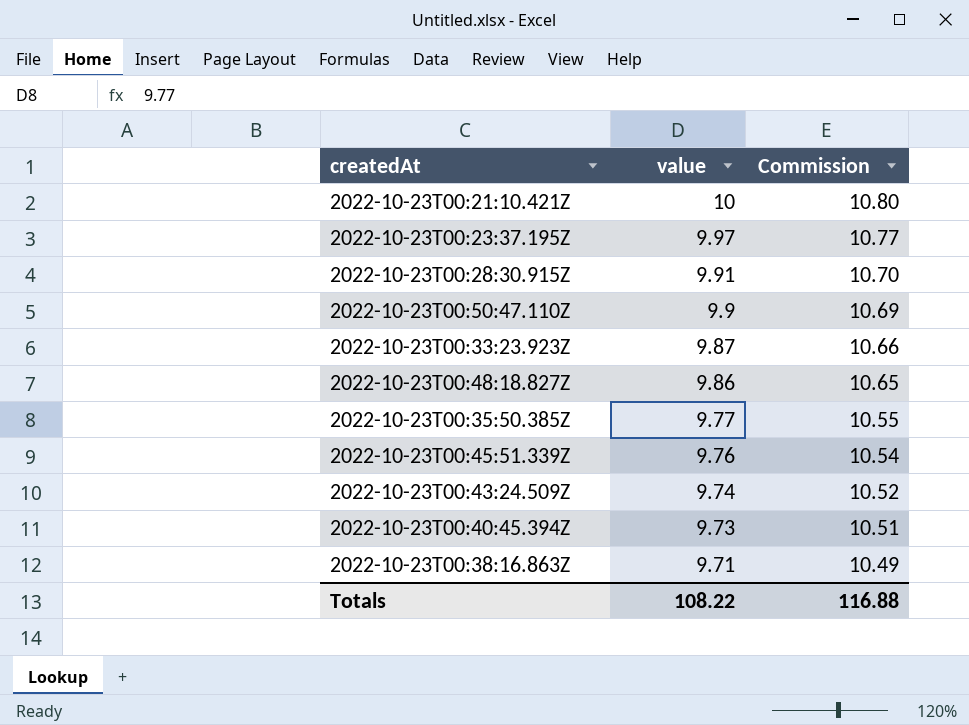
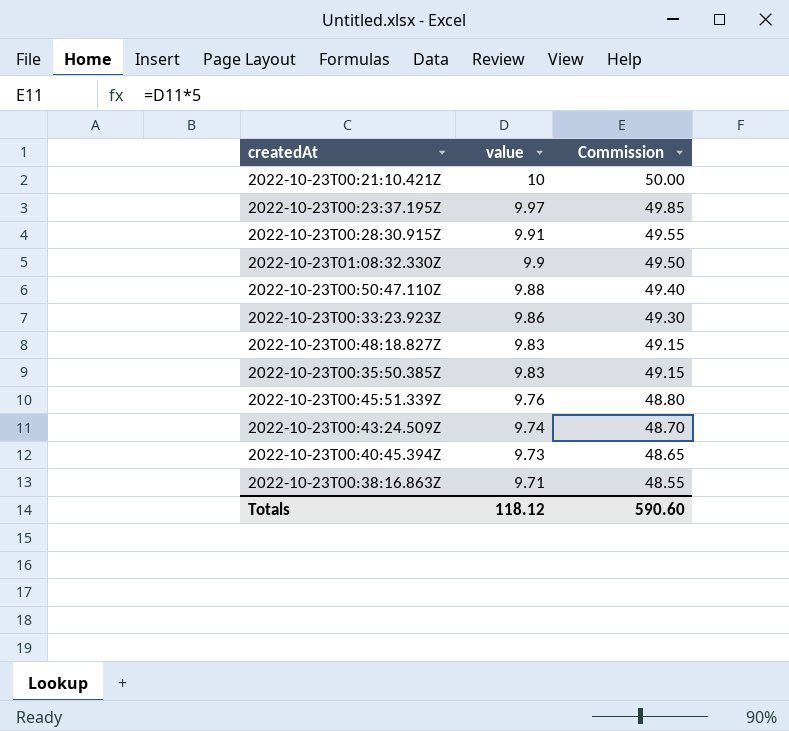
column Commission | formula: [value] * 1.08 -> [value] * 5
row 2022-10-23T01:08:32.330Z: none -> 9.9 | 49.50
2022-10-23T00:50:47.110Z | value: 9.9 -> 9.88
2022-10-23T00:33:23.923Z | value: 9.87 -> 9.86
2022-10-23T00:48:18.827Z | value: 9.86 -> 9.83
2022-10-23T00:35:50.385Z | value: 9.77 -> 9.83
Totals | value: 108.22 -> 118.12
Totals | Commission: 116.88 -> 590.60

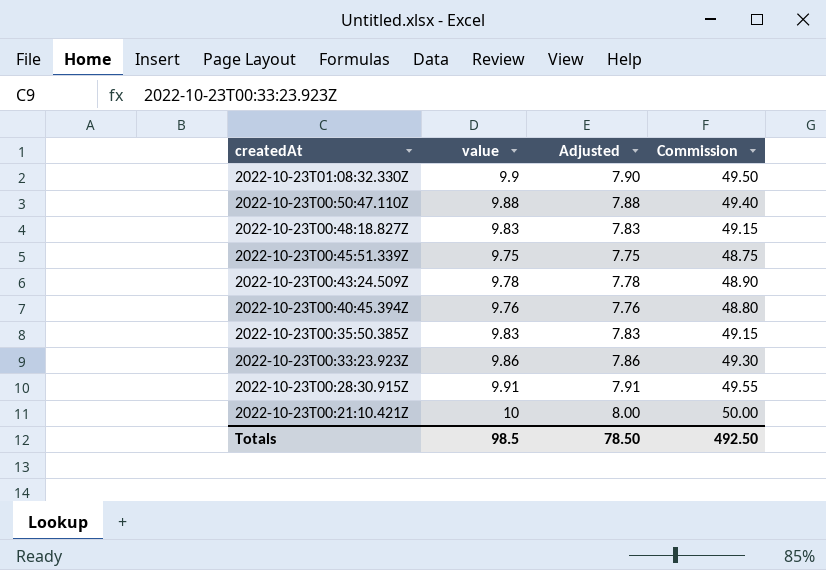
row order: value descending -> createdAt descending
column Adjusted | formula: none -> [value] - 2
row 2022-10-23T00:23:37.195Z: 9.97 | 49.85 -> none
row 2022-10-23T00:38:16.863Z: 9.71 | 48.55 -> none
2022-10-23T00:45:51.339Z | value: 9.76 -> 9.75
2022-10-23T00:45:51.339Z | Commission: 48.80 -> 48.75
2022-10-23T00:43:24.509Z | value: 9.74 -> 9.78
2022-10-23T00:43:24.509Z | Commission: 48.70 -> 48.90
2022-10-23T00:40:45.394Z | value: 9.73 -> 9.76
2022-10-23T00:40:45.394Z | Commission: 48.65 -> 48.80
Totals | value: 118.12 -> 98.5
Totals | Commission: 590.60 -> 492.50

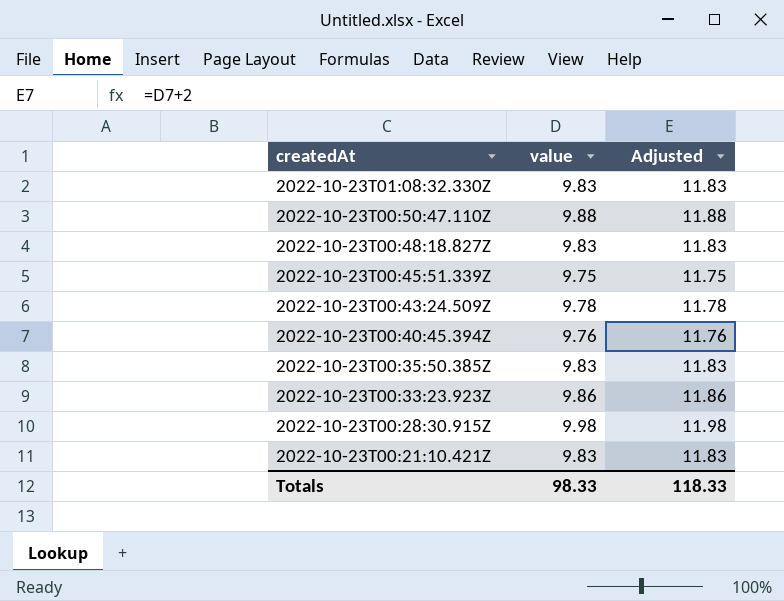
column Commission | formula: [value] * 5 -> none
column Adjusted | formula: [value] - 2 -> [value] + 2
2022-10-23T01:08:32.330Z | value: 9.9 -> 9.83
2022-10-23T00:28:30.915Z | value: 9.91 -> 9.98
2022-10-23T00:21:10.421Z | value: 10 -> 9.83
Totals | value: 98.5 -> 98.33
Totals | Adjusted: 78.50 -> 118.33

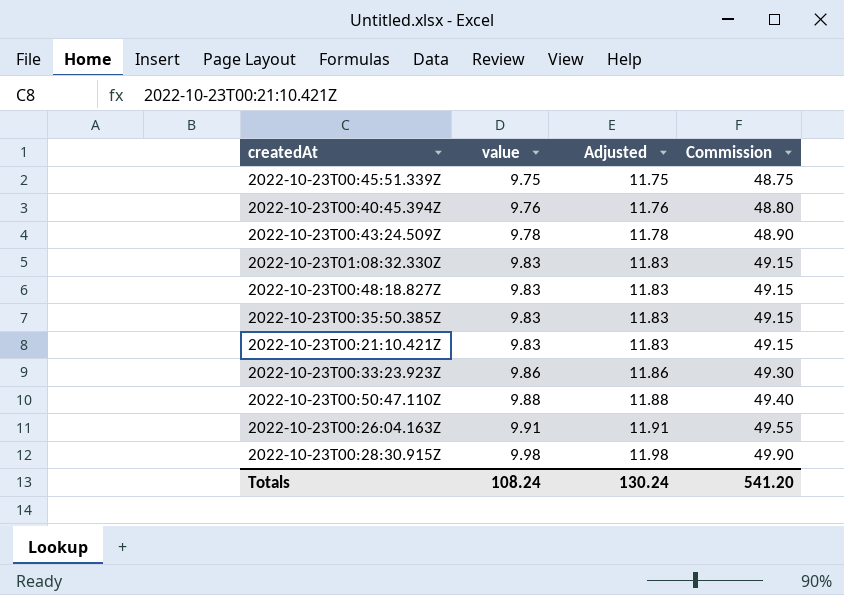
row order: createdAt descending -> value ascending
column Commission | formula: none -> [value] * 5
row 2022-10-23T00:26:04.163Z: none -> 9.91 | 11.91 | 49.55
Totals | value: 98.33 -> 108.24
Totals | Adjusted: 118.33 -> 130.24

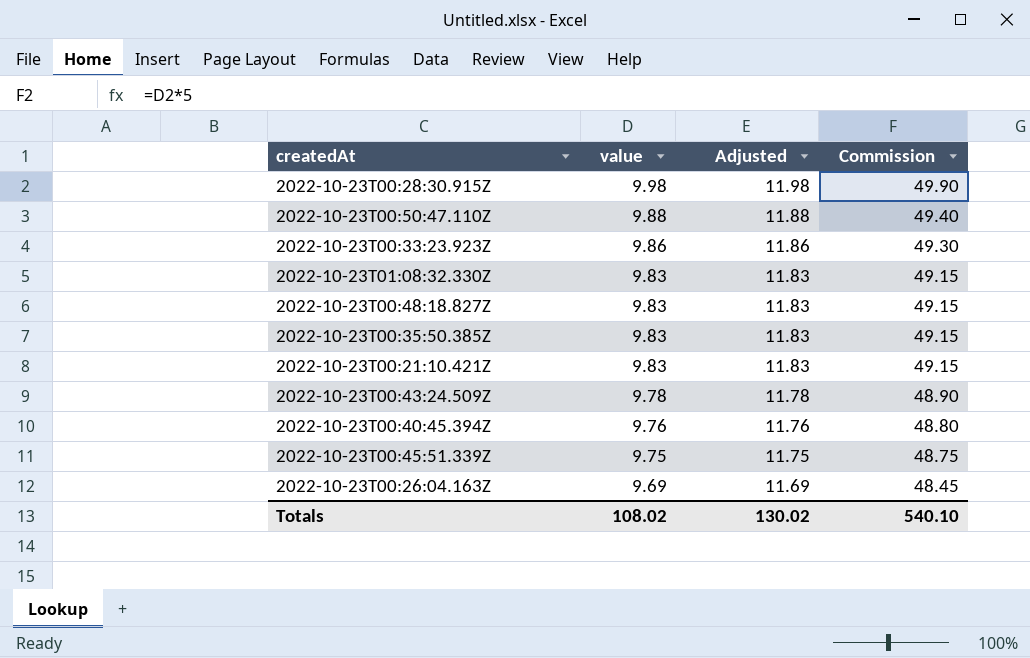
row order: value ascending -> value descending
2022-10-23T00:26:04.163Z | value: 9.91 -> 9.69
2022-10-23T00:26:04.163Z | Adjusted: 11.91 -> 11.69
2022-10-23T00:26:04.163Z | Commission: 49.55 -> 48.45
Totals | value: 108.24 -> 108.02
Totals | Adjusted: 130.24 -> 130.02
Totals | Commission: 541.20 -> 540.10

